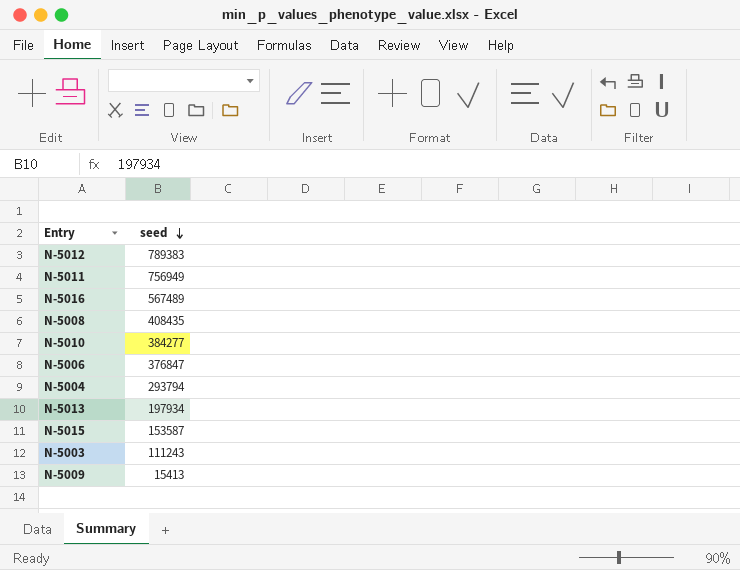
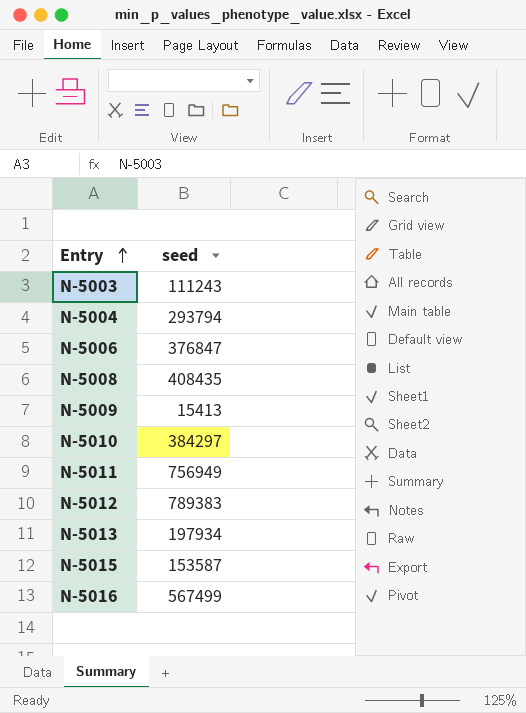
row order: seed descending -> Entry ascending
N-5010 | seed: 384277 -> 384297
N-5016 | seed: 567489 -> 567499

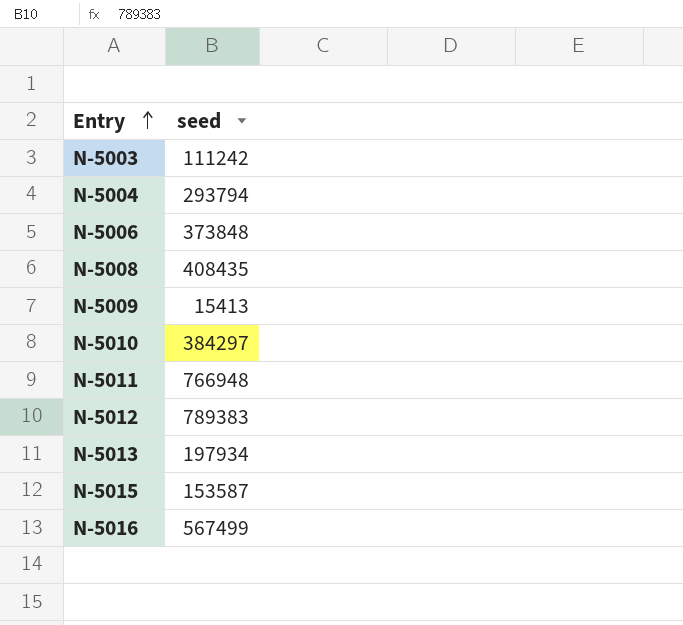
N-5003 | seed: 111243 -> 111242
N-5006 | seed: 376847 -> 373848
N-5011 | seed: 756949 -> 766948

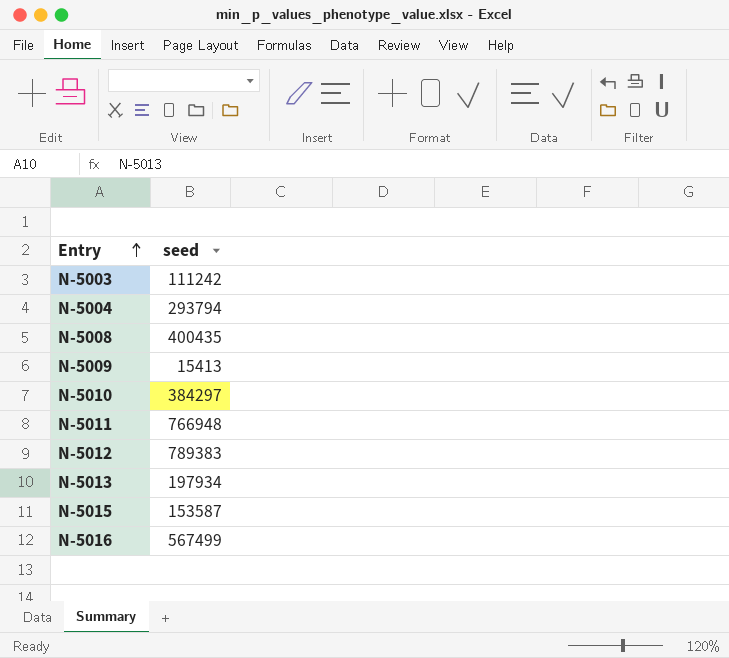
row N-5006: 373848 -> none
N-5008 | seed: 408435 -> 400435

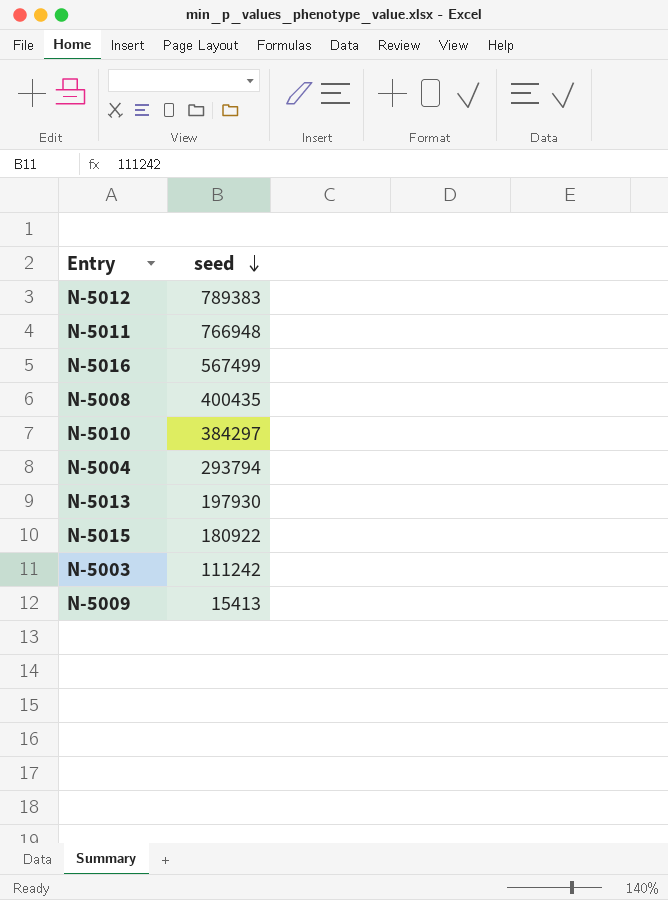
row order: Entry ascending -> seed descending
N-5013 | seed: 197934 -> 197930
N-5015 | seed: 153587 -> 180922

